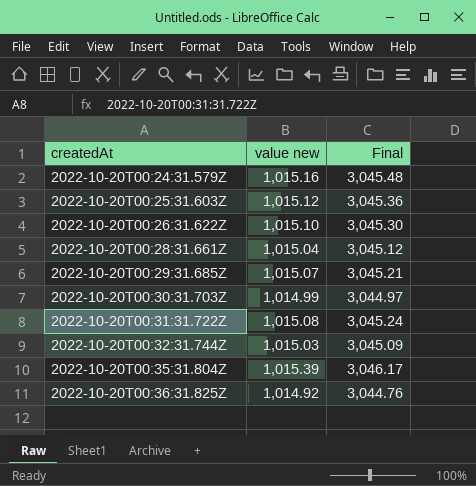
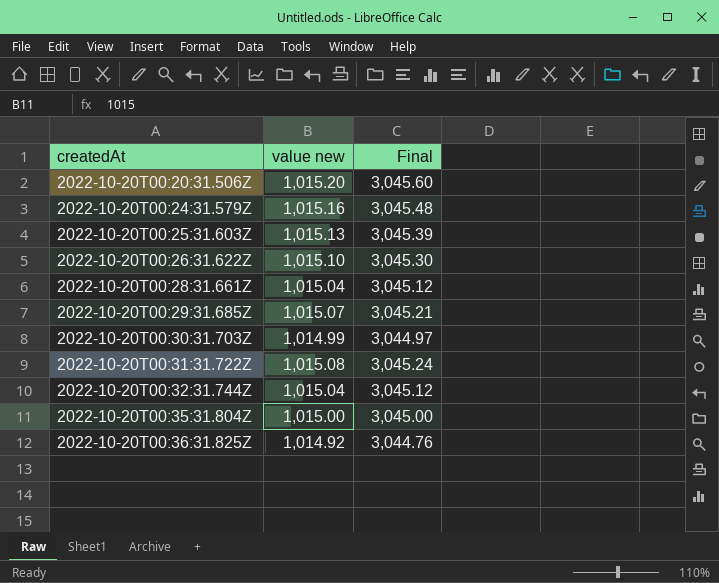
row 2022-10-20T00:20:31.506Z: none -> 1,015.20 | 3,045.60
2022-10-20T00:25:31.603Z | value new: 1,015.12 -> 1,015.13
2022-10-20T00:25:31.603Z | Final: 3,045.36 -> 3,045.39
2022-10-20T00:32:31.744Z | value new: 1,015.03 -> 1,015.04
2022-10-20T00:32:31.744Z | Final: 3,045.09 -> 3,045.12
2022-10-20T00:35:31.804Z | value new: 1,015.39 -> 1,015.00
2022-10-20T00:35:31.804Z | Final: 3,046.17 -> 3,045.00

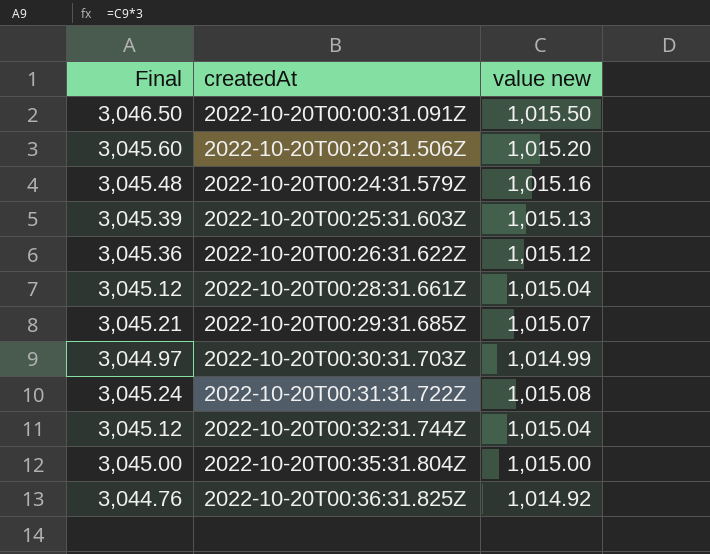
column Final | position: 3 -> 1
row 2022-10-20T00:00:31.091Z: none -> 3,046.50 | 1,015.50
2022-10-20T00:26:31.622Z | Final: 3,045.30 -> 3,045.36
2022-10-20T00:26:31.622Z | value new: 1,015.10 -> 1,015.12

